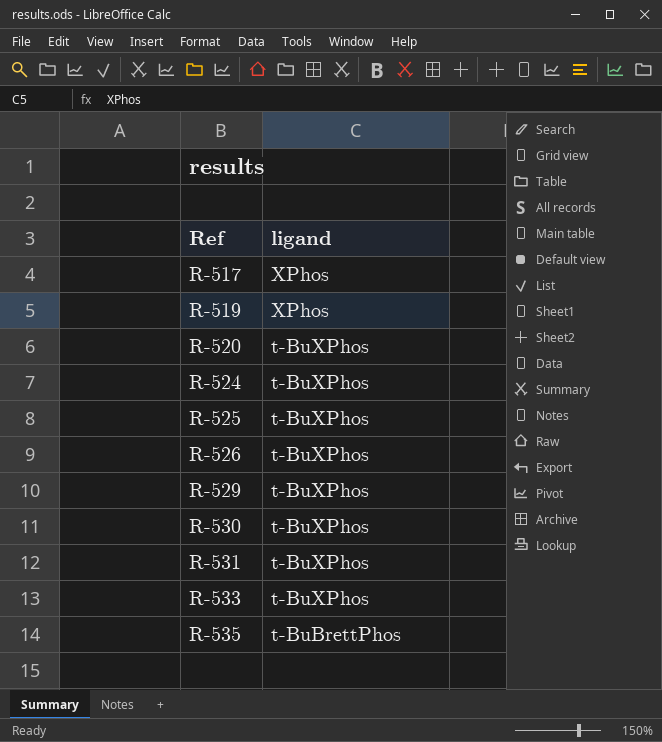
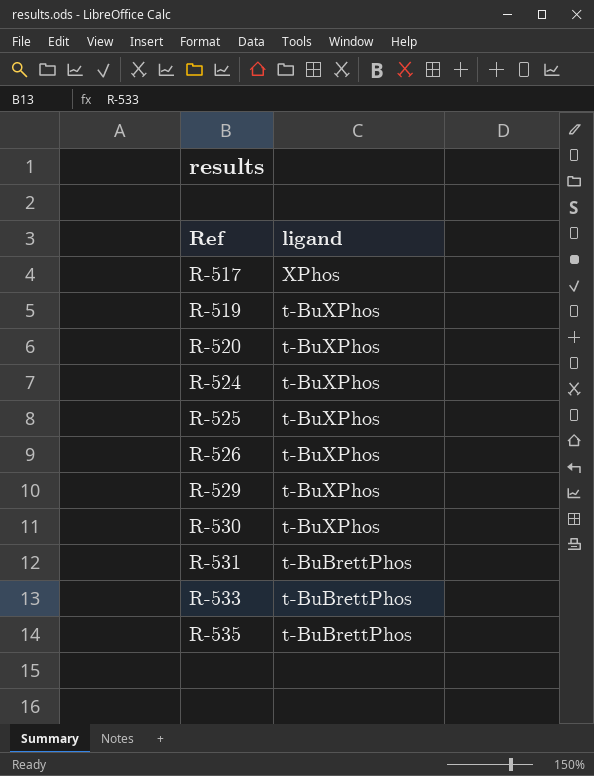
R-519 | ligand: XPhos -> t-BuXPhos
R-531 | ligand: t-BuXPhos -> t-BuBrettPhos
R-533 | ligand: t-BuXPhos -> t-BuBrettPhos

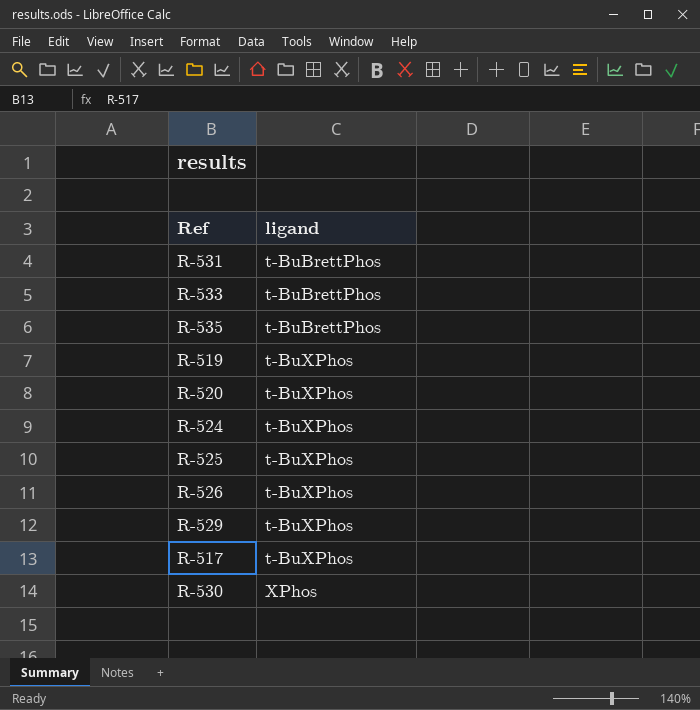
row order: Ref ascending -> ligand ascending
R-517 | ligand: XPhos -> t-BuXPhos
R-530 | ligand: t-BuXPhos -> XPhos

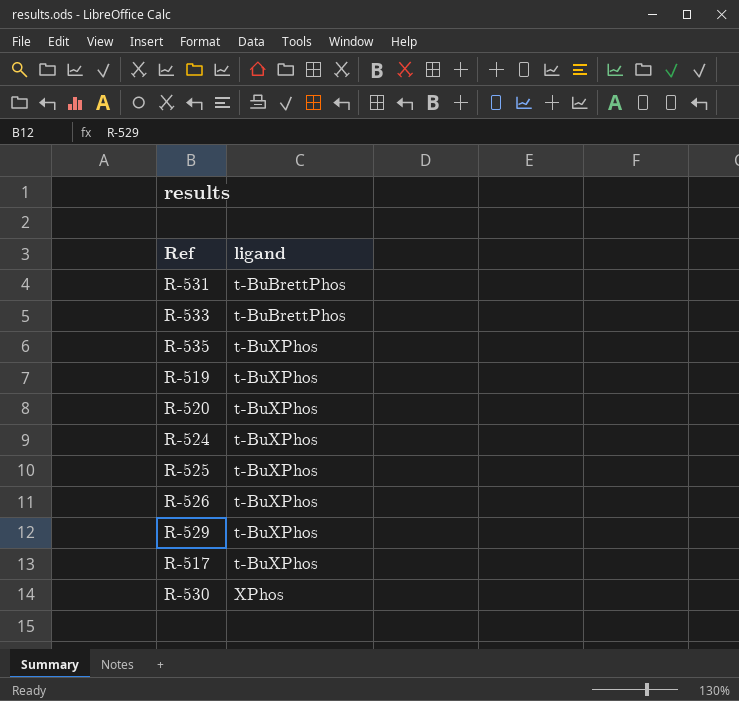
R-535 | ligand: t-BuBrettPhos -> t-BuXPhos

